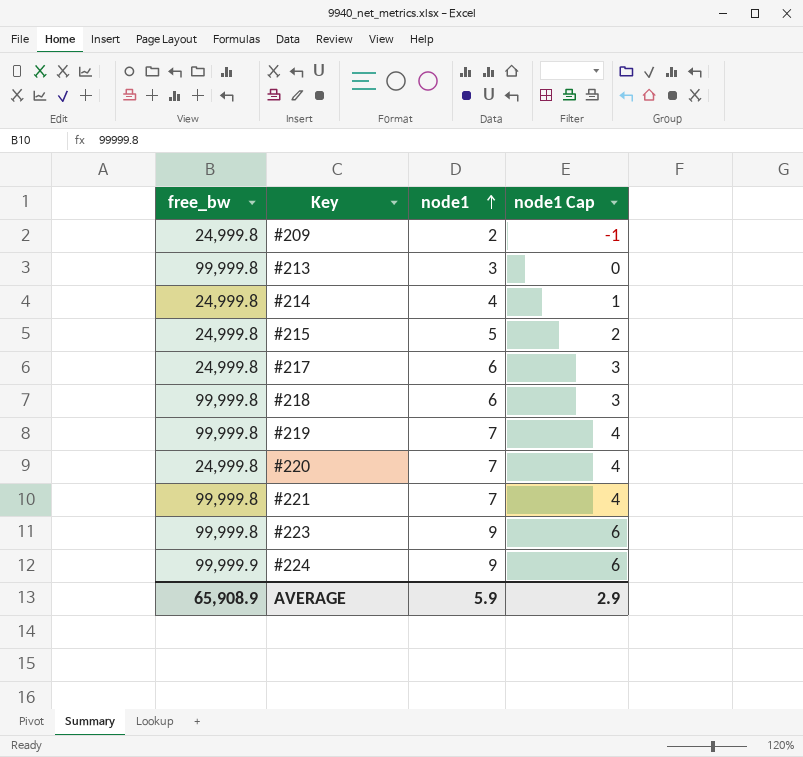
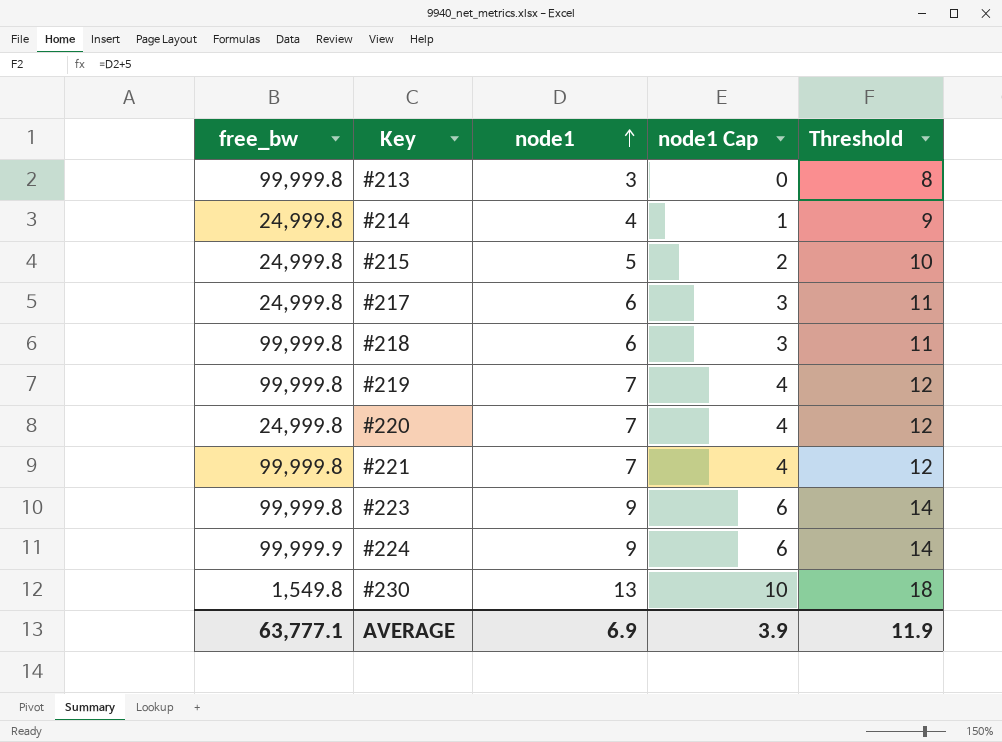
column Threshold | formula: none -> [node1] + 5
row #209: 24,999.8 | 2 | -1 -> none
row #230: none -> 1,549.8 | 13 | 10 | 18
AVERAGE | free_bw: 65,908.9 -> 63,777.1
AVERAGE | node1: 5.9 -> 6.9
AVERAGE | node1 Cap: 2.9 -> 3.9

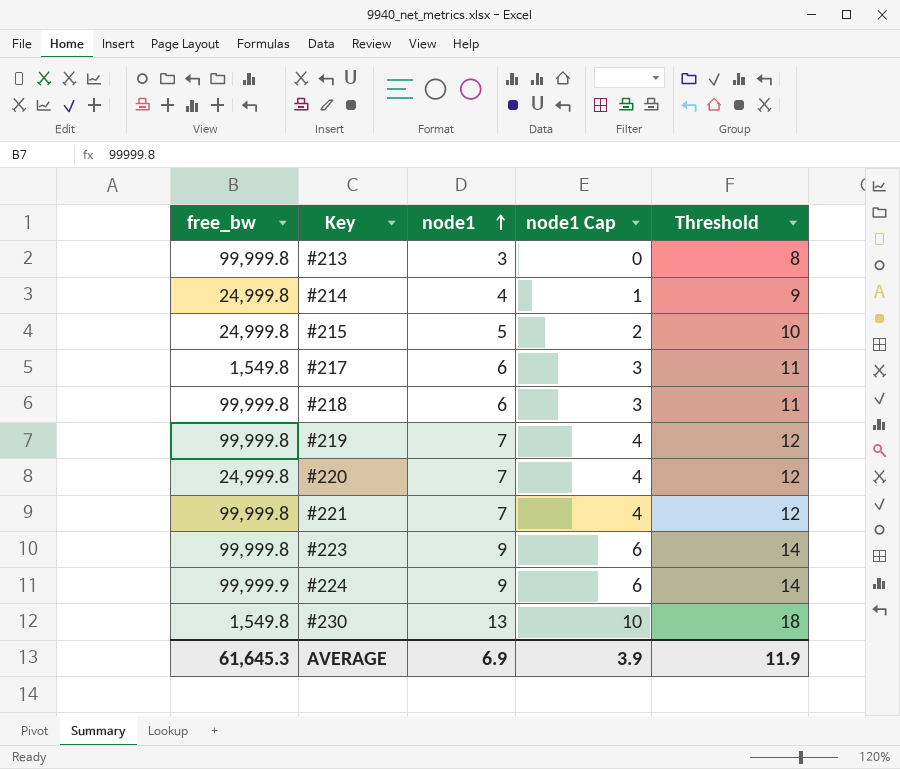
#217 | free_bw: 24,999.8 -> 1,549.8
AVERAGE | free_bw: 63,777.1 -> 61,645.3

